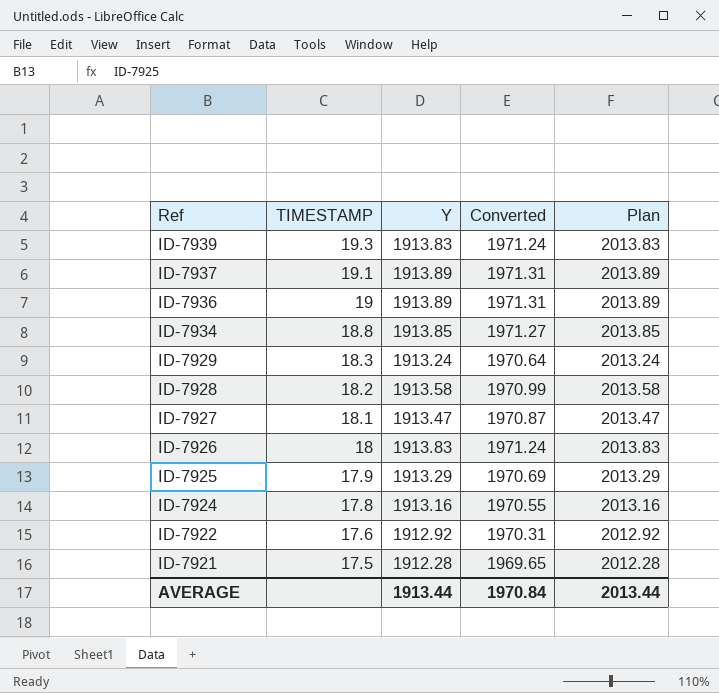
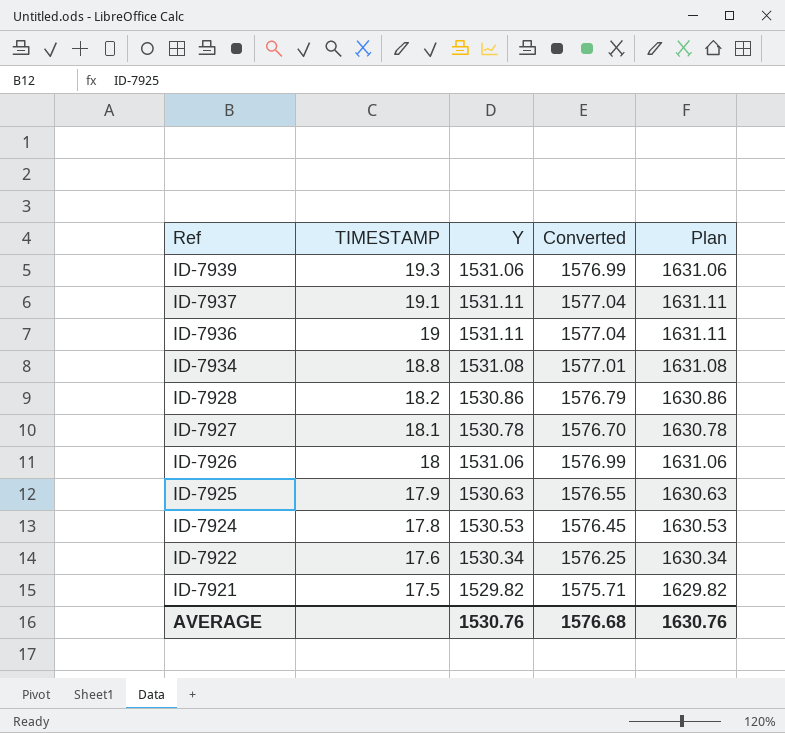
row ID-7929: 18.3 | 1913.24 | 1970.64 | 2013.24 -> none
ID-7939 | Y: 1913.83 -> 1531.06
ID-7939 | Converted: 1971.24 -> 1576.99
ID-7939 | Plan: 2013.83 -> 1631.06
ID-7937 | Y: 1913.89 -> 1531.11
ID-7937 | Converted: 1971.31 -> 1577.04
ID-7937 | Plan: 2013.89 -> 1631.11
ID-7936 | Y: 1913.89 -> 1531.11
ID-7936 | Converted: 1971.31 -> 1577.04
ID-7936 | Plan: 2013.89 -> 1631.11
ID-7934 | Y: 1913.85 -> 1531.08
ID-7934 | Converted: 1971.27 -> 1577.01
ID-7934 | Plan: 2013.85 -> 1631.08
ID-7928 | Y: 1913.58 -> 1530.86
ID-7928 | Converted: 1970.99 -> 1576.79
ID-7928 | Plan: 2013.58 -> 1630.86
ID-7927 | Y: 1913.47 -> 1530.78
ID-7927 | Converted: 1970.87 -> 1576.70
ID-7927 | Plan: 2013.47 -> 1630.78
ID-7926 | Y: 1913.83 -> 1531.06
ID-7926 | Converted: 1971.24 -> 1576.99
ID-7926 | Plan: 2013.83 -> 1631.06
ID-7925 | Y: 1913.29 -> 1530.63
ID-7925 | Converted: 1970.69 -> 1576.55
ID-7925 | Plan: 2013.29 -> 1630.63
ID-7924 | Y: 1913.16 -> 1530.53
ID-7924 | Converted: 1970.55 -> 1576.45
ID-7924 | Plan: 2013.16 -> 1630.53
ID-7922 | Y: 1912.92 -> 1530.34
ID-7922 | Converted: 1970.31 -> 1576.25
ID-7922 | Plan: 2012.92 -> 1630.34
ID-7921 | Y: 1912.28 -> 1529.82
ID-7921 | Converted: 1969.65 -> 1575.71
ID-7921 | Plan: 2012.28 -> 1629.82
AVERAGE | Y: 1913.44 -> 1530.76
AVERAGE | Converted: 1970.84 -> 1576.68
AVERAGE | Plan: 2013.44 -> 1630.76

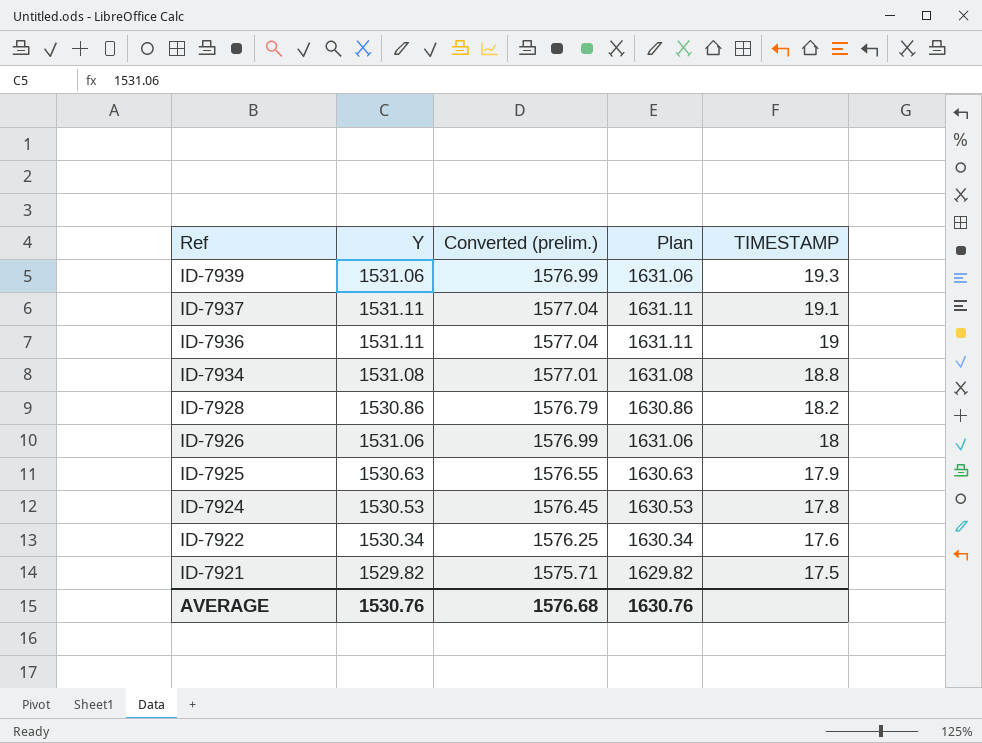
column name: Converted -> Converted (prelim.)
column TIMESTAMP | position: 2 -> 5
row ID-7927: 18.1 | 1530.78 | 1576.70 | 1630.78 -> none

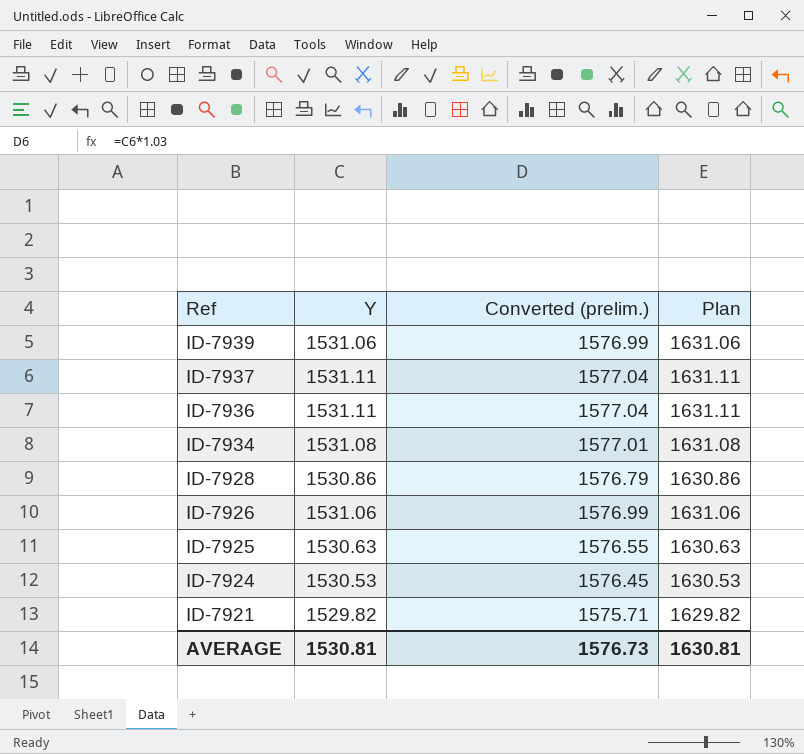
column TIMESTAMP | position: 5 -> none
row ID-7922: 1530.34 | 1576.25 | 1630.34 | 17.6 -> none
AVERAGE | Y: 1530.76 -> 1530.81
AVERAGE | Converted (prelim.): 1576.68 -> 1576.73
AVERAGE | Plan: 1630.76 -> 1630.81

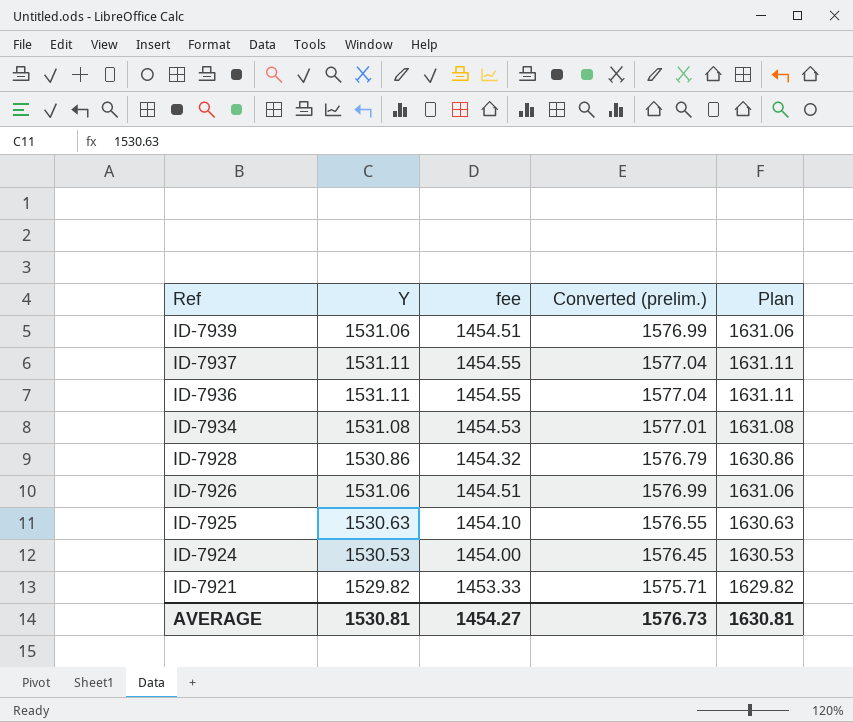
column fee | formula: none -> [Y] * 0.95

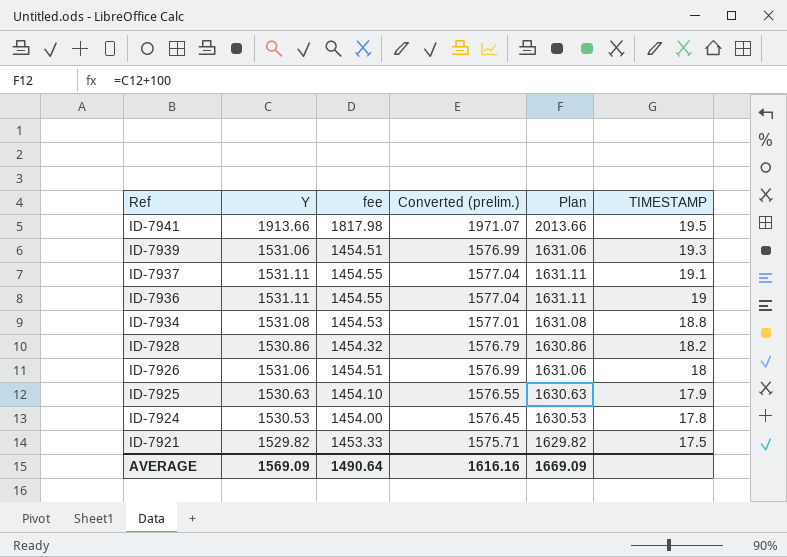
column TIMESTAMP | position: none -> 6
row ID-7941: none -> 1913.66 | 1817.98 | 1971.07 | 2013.66 | 19.5
AVERAGE | Y: 1530.81 -> 1569.09
AVERAGE | fee: 1454.27 -> 1490.64
AVERAGE | Converted (prelim.): 1576.73 -> 1616.16
AVERAGE | Plan: 1630.81 -> 1669.09

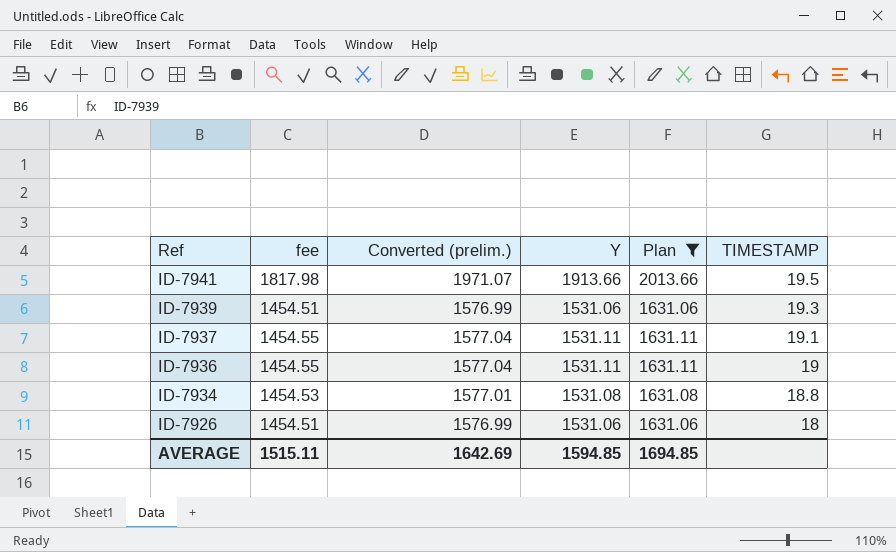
filter: none -> Plan >= 1631.06
column Y | position: 2 -> 4
AVERAGE | fee: 1490.64 -> 1515.11
AVERAGE | Converted (prelim.): 1616.16 -> 1642.69
AVERAGE | Y: 1569.09 -> 1594.85
AVERAGE | Plan: 1669.09 -> 1694.85

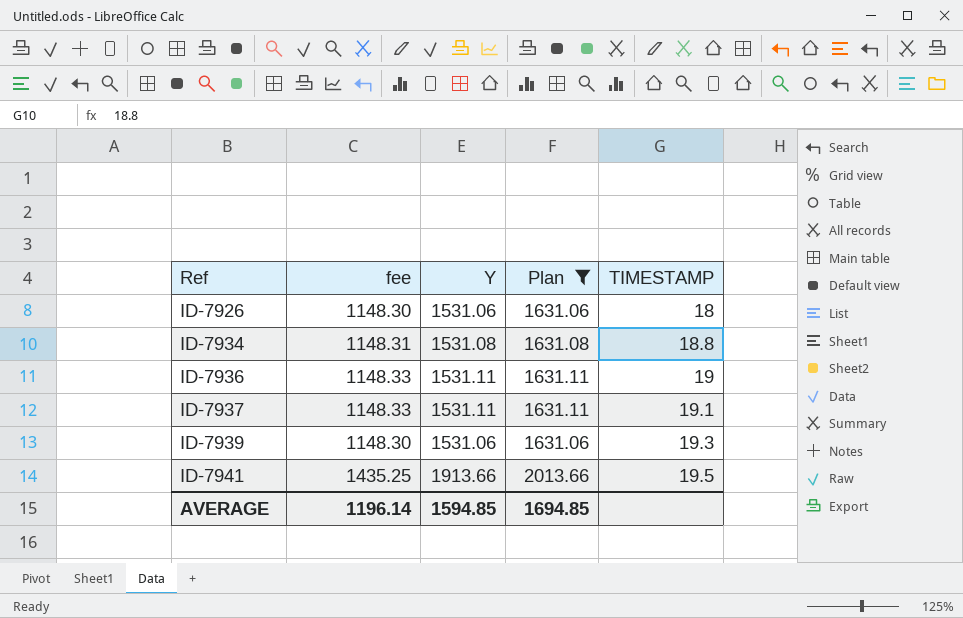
row order: Ref descending -> Ref ascending
column Converted (prelim.) | formula: [Y] * 1.03 -> none
column fee | formula: [Y] * 0.95 -> [Y] * 0.75
AVERAGE | fee: 1515.11 -> 1196.14

